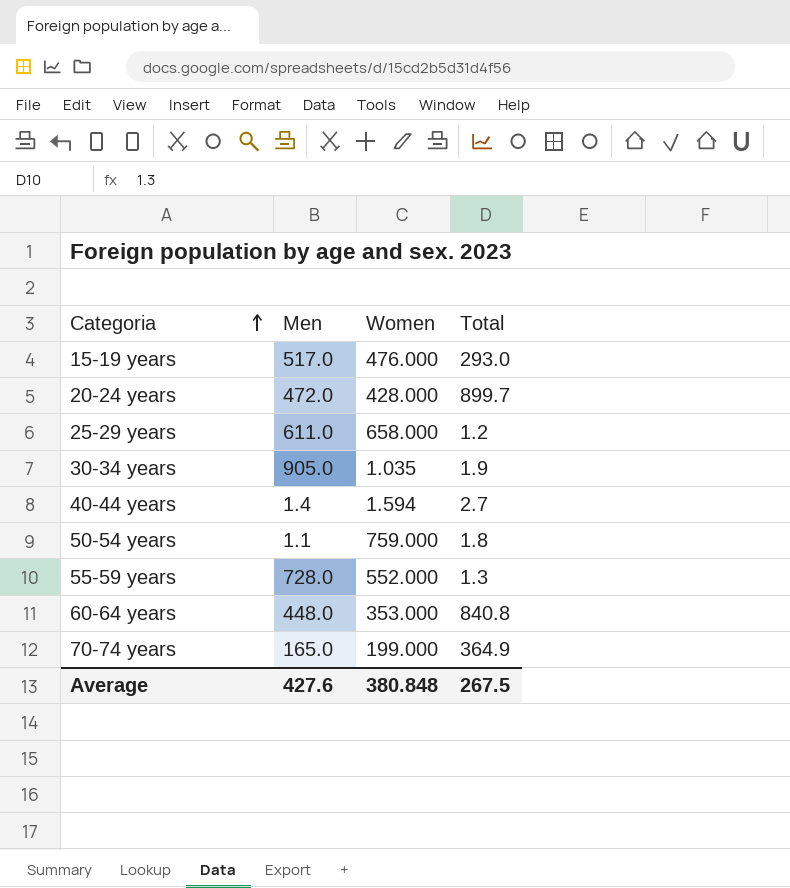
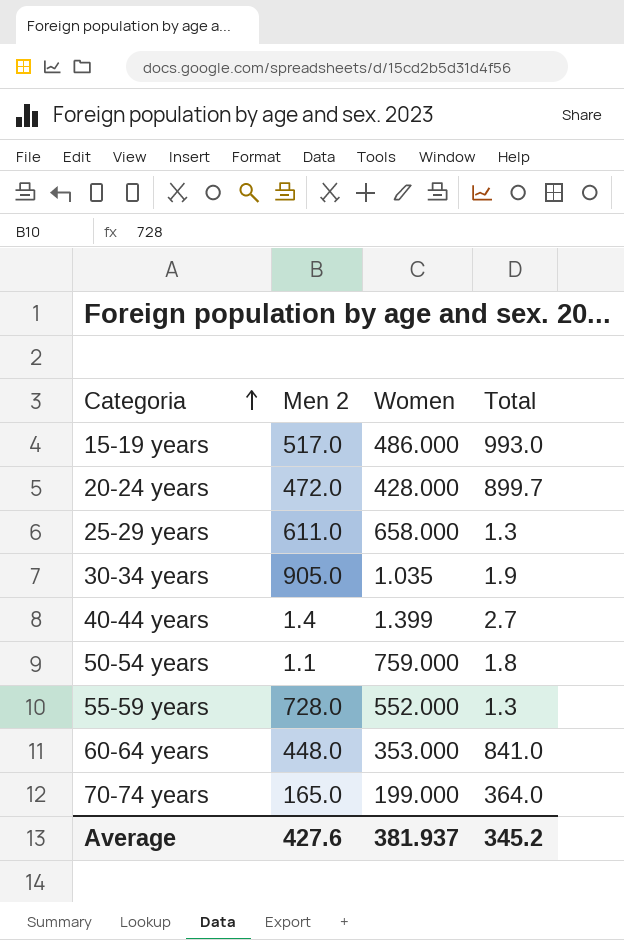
column name: Men -> Men 2
15-19 years | Women: 476.000 -> 486.000
15-19 years | Total: 293.0 -> 993.0
25-29 years | Total: 1.2 -> 1.3
40-44 years | Women: 1.594 -> 1.399
60-64 years | Total: 840.8 -> 841.0
70-74 years | Total: 364.9 -> 364.0
Average | Women: 380.848 -> 381.937
Average | Total: 267.5 -> 345.2

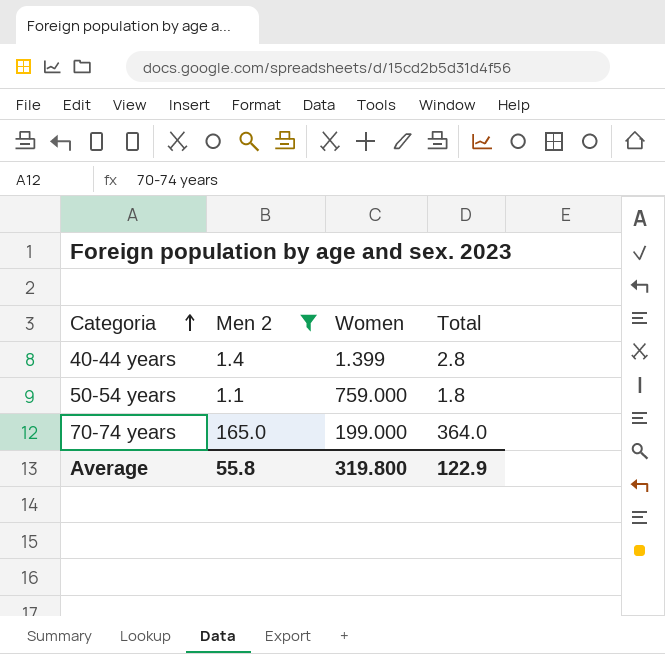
filter: none -> Men 2 <= 165.0
40-44 years | Total: 2.7 -> 2.8
Average | Men 2: 427.6 -> 55.8
Average | Women: 381.937 -> 319.800
Average | Total: 345.2 -> 122.9

